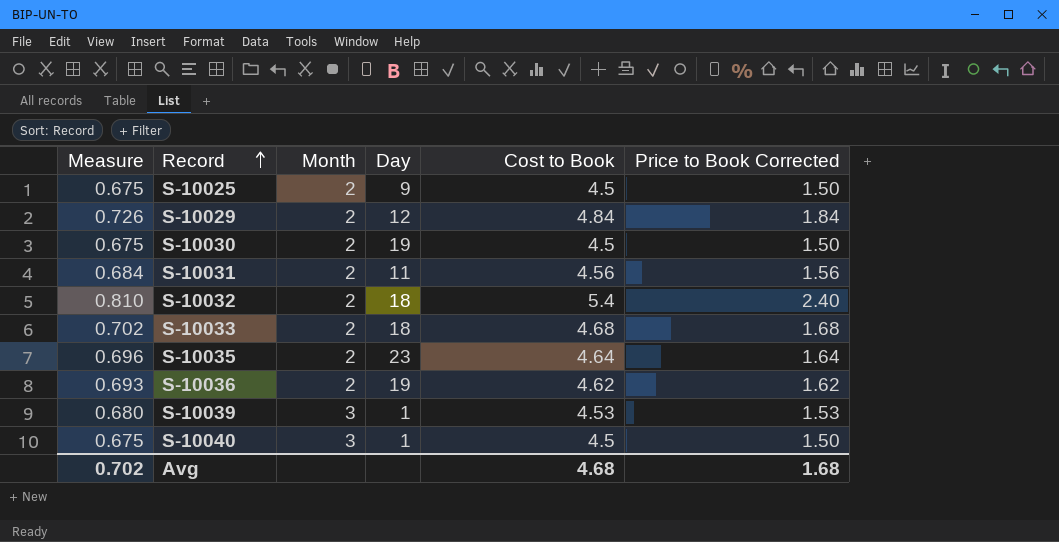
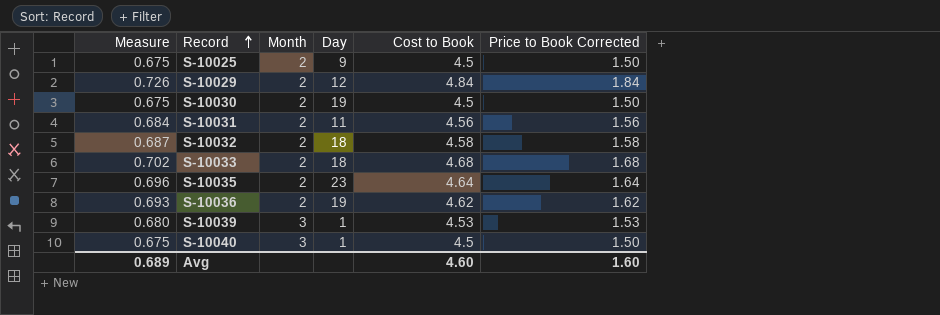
S-10032 | Measure: 0.810 -> 0.687
S-10032 | Cost to Book: 5.4 -> 4.58
S-10032 | Price to Book Corrected: 2.40 -> 1.58
Avg | Measure: 0.702 -> 0.689
Avg | Cost to Book: 4.68 -> 4.60
Avg | Price to Book Corrected: 1.68 -> 1.60

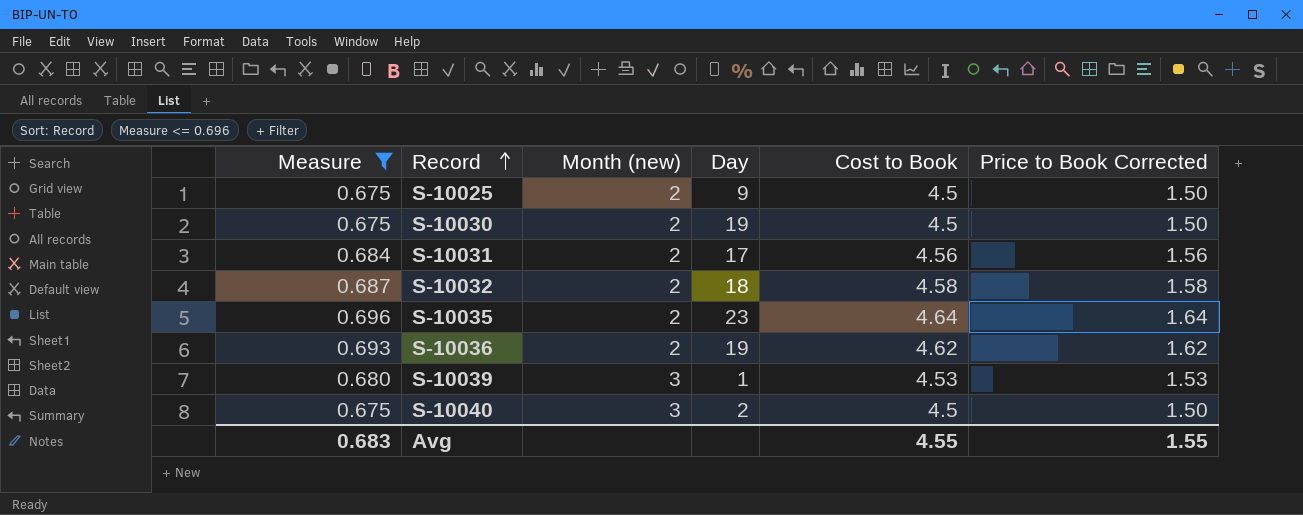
filter: none -> Measure <= 0.696
column name: Month -> Month (new)
S-10031 | Day: 11 -> 17
S-10040 | Day: 1 -> 2
Avg | Measure: 0.689 -> 0.683
Avg | Cost to Book: 4.60 -> 4.55
Avg | Price to Book Corrected: 1.60 -> 1.55

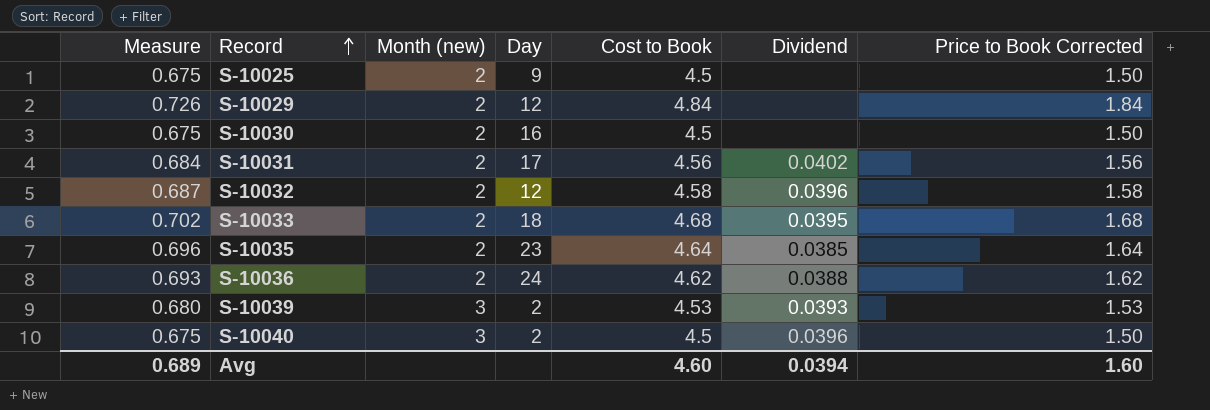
filter: Measure <= 0.696 -> none
column Dividend | position: none -> 6
S-10030 | Day: 19 -> 16
S-10032 | Day: 18 -> 12
S-10036 | Day: 19 -> 24
S-10039 | Day: 1 -> 2
Avg | Measure: 0.683 -> 0.689
Avg | Cost to Book: 4.55 -> 4.60
Avg | Price to Book Corrected: 1.55 -> 1.60

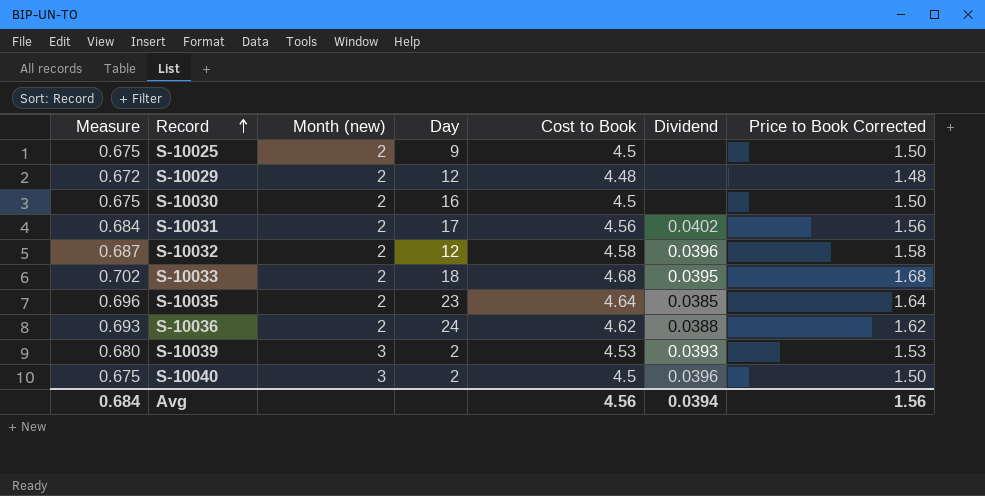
S-10029 | Measure: 0.726 -> 0.672
S-10029 | Cost to Book: 4.84 -> 4.48
S-10029 | Price to Book Corrected: 1.84 -> 1.48
Avg | Measure: 0.689 -> 0.684
Avg | Cost to Book: 4.60 -> 4.56
Avg | Price to Book Corrected: 1.60 -> 1.56

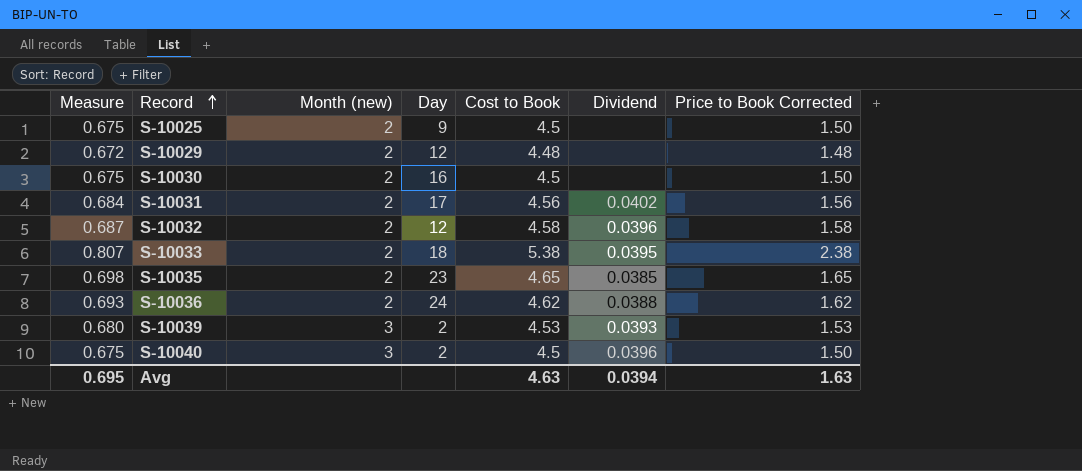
S-10033 | Measure: 0.702 -> 0.807
S-10033 | Cost to Book: 4.68 -> 5.38
S-10033 | Price to Book Corrected: 1.68 -> 2.38
S-10035 | Measure: 0.696 -> 0.698
S-10035 | Cost to Book: 4.64 -> 4.65
S-10035 | Price to Book Corrected: 1.64 -> 1.65
Avg | Measure: 0.684 -> 0.695
Avg | Cost to Book: 4.56 -> 4.63
Avg | Price to Book Corrected: 1.56 -> 1.63

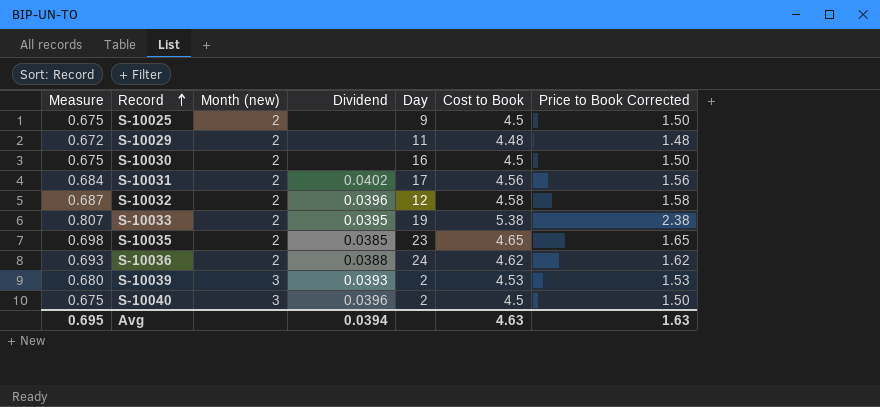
column Dividend | position: 6 -> 4
S-10029 | Day: 12 -> 11
S-10033 | Day: 18 -> 19

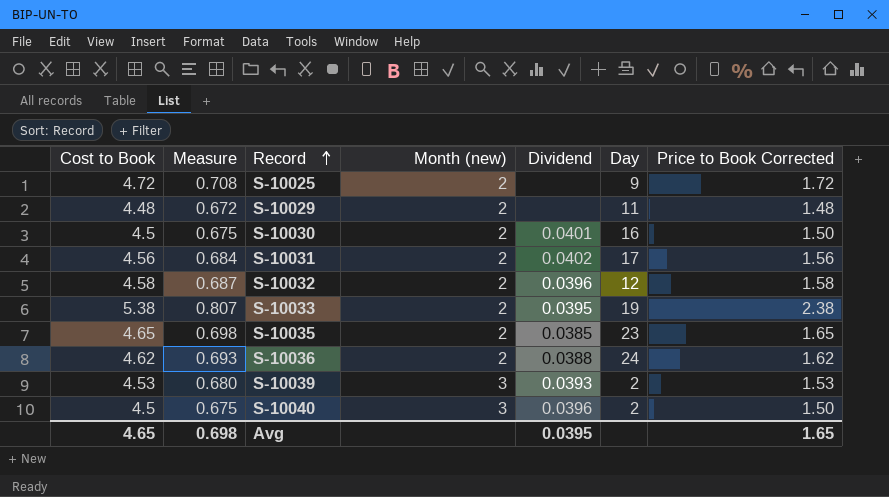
column Cost to Book | position: 6 -> 1
S-10025 | Cost to Book: 4.5 -> 4.72
S-10025 | Measure: 0.675 -> 0.708
S-10025 | Price to Book Corrected: 1.50 -> 1.72
S-10030 | Dividend: none -> 0.0401
Avg | Cost to Book: 4.63 -> 4.65
Avg | Measure: 0.695 -> 0.698
Avg | Dividend: 0.0394 -> 0.0395
Avg | Price to Book Corrected: 1.63 -> 1.65

